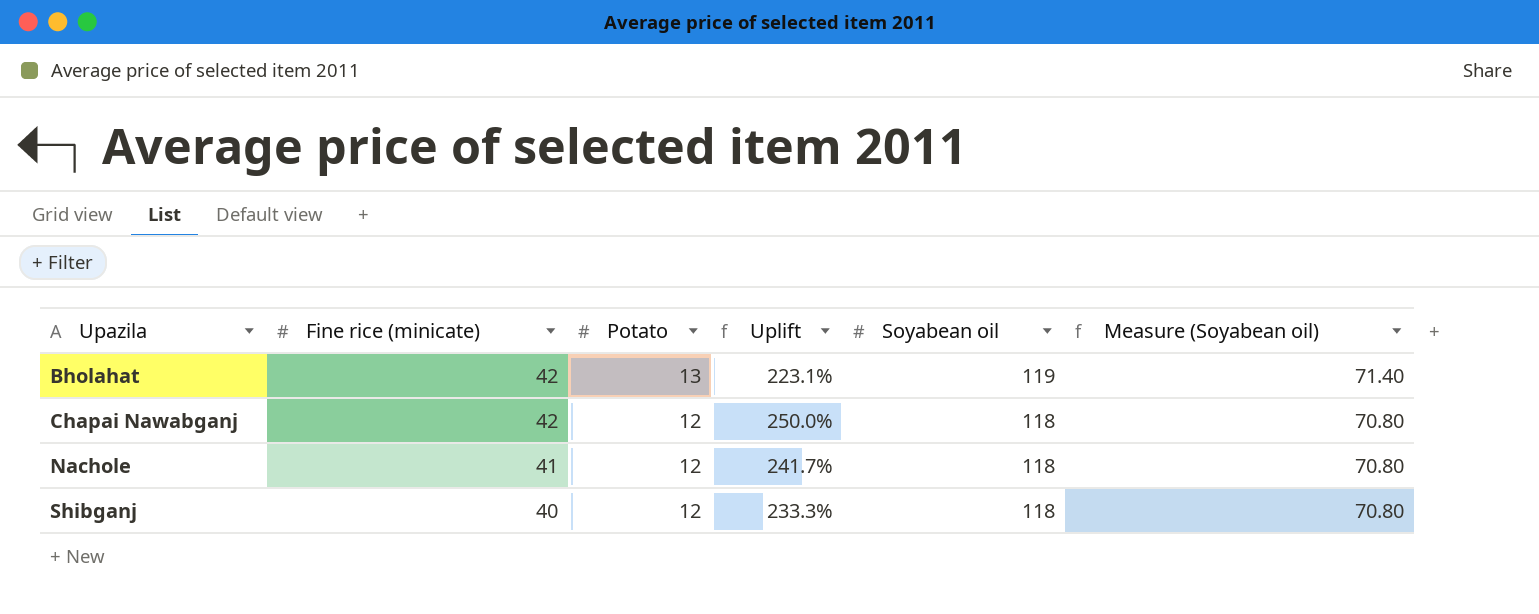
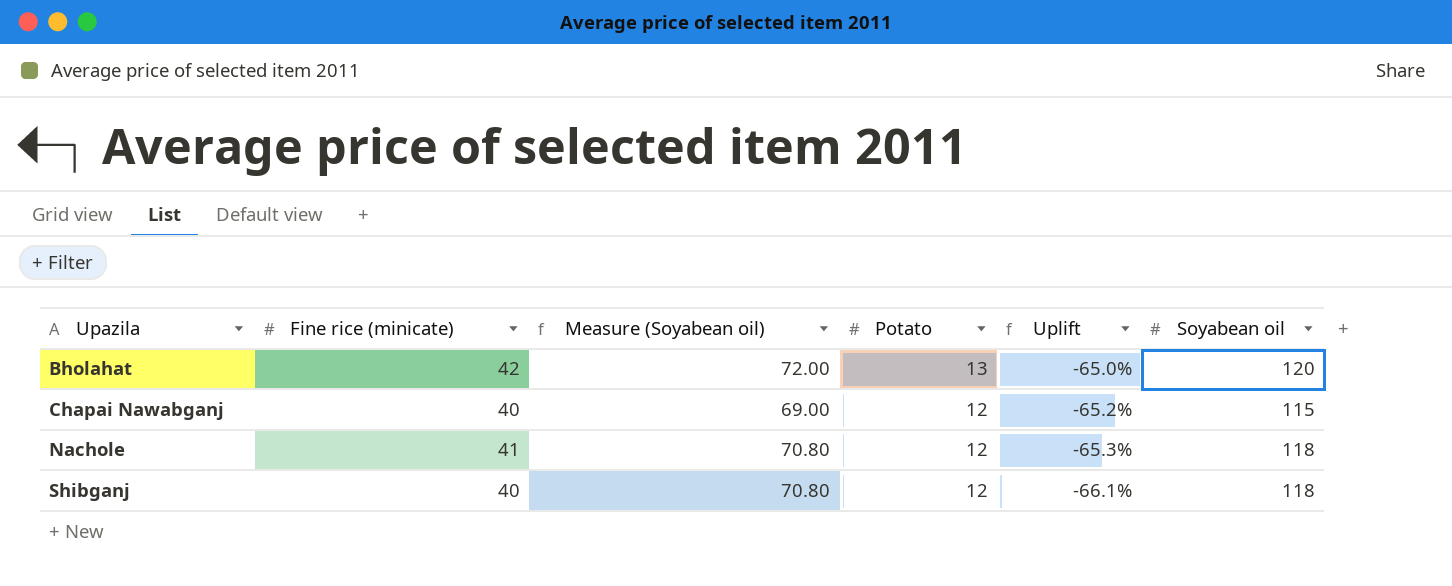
column Measure (Soyabean oil) | position: 6 -> 3
column Uplift | formula: ([Fine rice (minicate)] - [Potato]) / [Potato] -> ([Fine rice (minicate)] - [Soyabean oil]) / [Soyabean oil]
Bholahat | Measure (Soyabean oil): 71.40 -> 72.00
Bholahat | Soyabean oil: 119 -> 120
Chapai Nawabganj | Fine rice (minicate): 42 -> 40
Chapai Nawabganj | Measure (Soyabean oil): 70.80 -> 69.00
Chapai Nawabganj | Soyabean oil: 118 -> 115

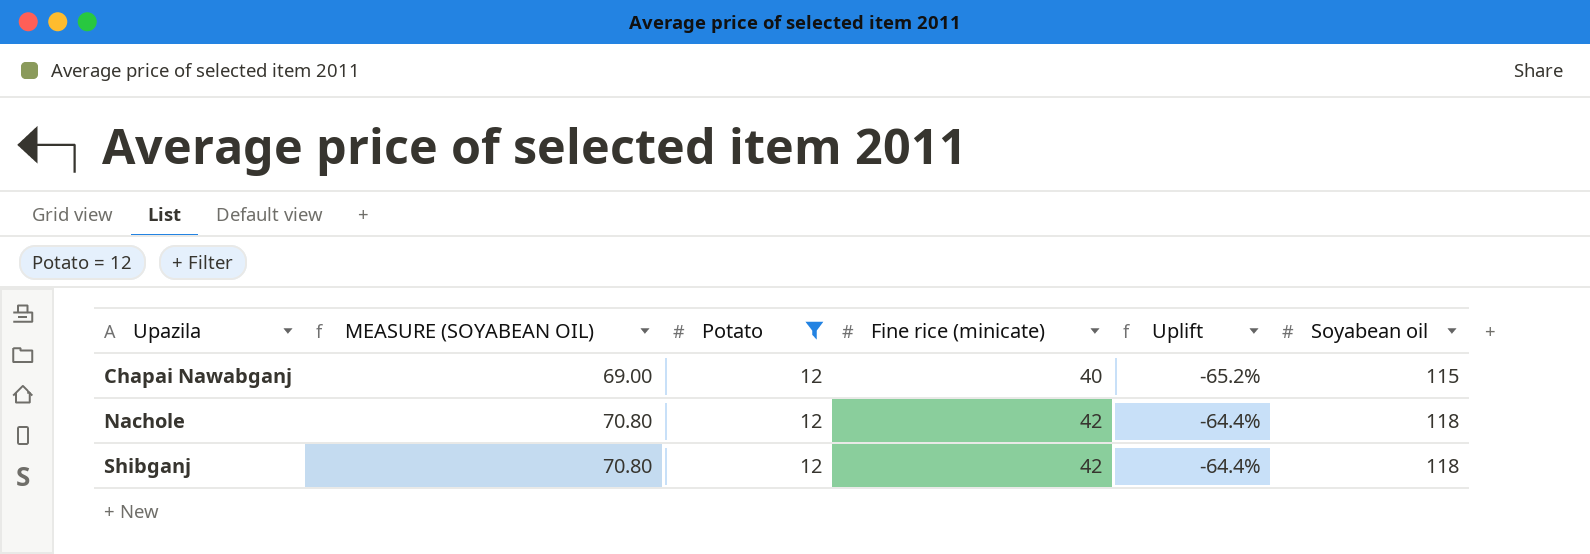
filter: none -> Potato = 12
column name: Measure (Soyabean oil) -> MEASURE (SOYABEAN OIL)
column Fine rice (minicate) | position: 2 -> 4
Nachole | Fine rice (minicate): 41 -> 42
Nachole | Uplift: -65.3% -> -64.4%
Shibganj | Fine rice (minicate): 40 -> 42
Shibganj | Uplift: -66.1% -> -64.4%

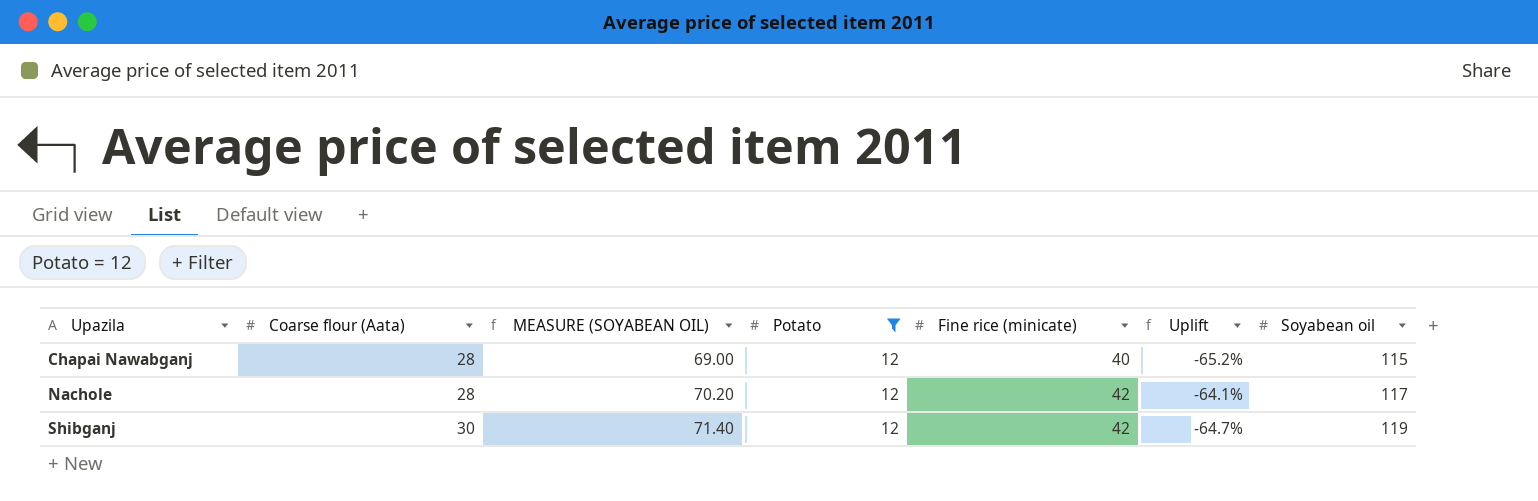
column Coarse flour (Aata) | position: none -> 2
Nachole | MEASURE (SOYABEAN OIL): 70.80 -> 70.20
Nachole | Uplift: -64.4% -> -64.1%
Nachole | Soyabean oil: 118 -> 117
Shibganj | MEASURE (SOYABEAN OIL): 70.80 -> 71.40
Shibganj | Uplift: -64.4% -> -64.7%
Shibganj | Soyabean oil: 118 -> 119

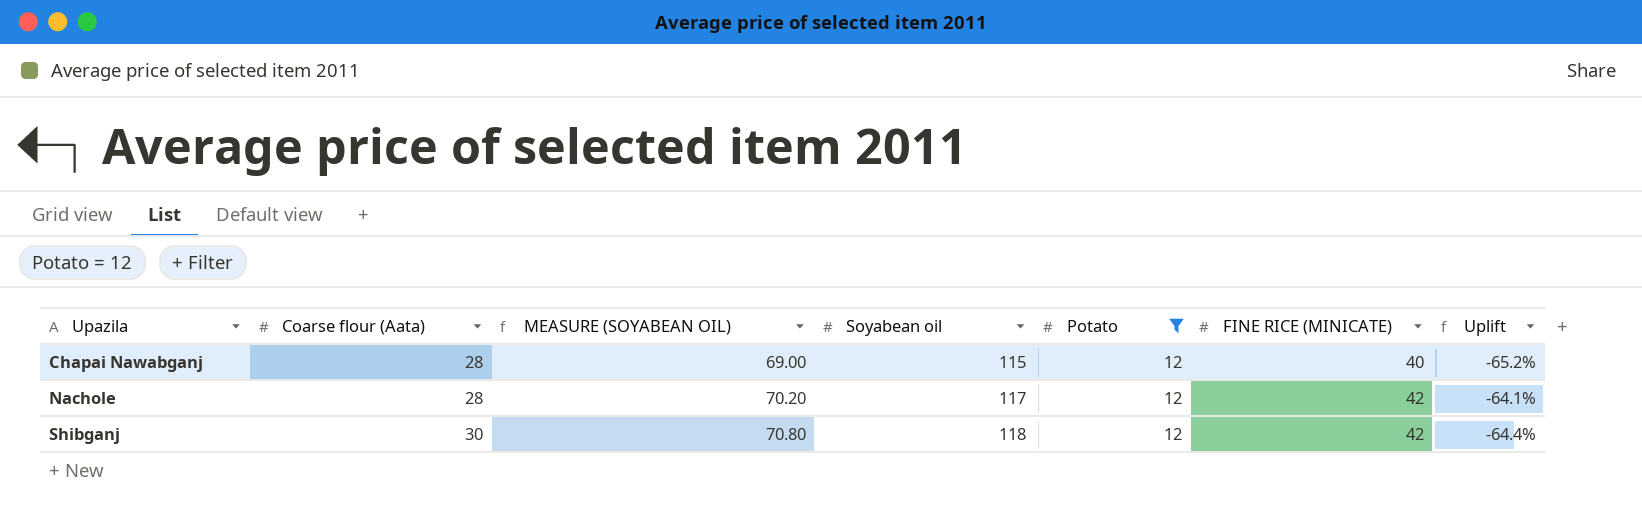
column Soyabean oil | position: 7 -> 4
column name: Fine rice (minicate) -> FINE RICE (MINICATE)
Shibganj | MEASURE (SOYABEAN OIL): 71.40 -> 70.80
Shibganj | Soyabean oil: 119 -> 118
Shibganj | Uplift: -64.7% -> -64.4%

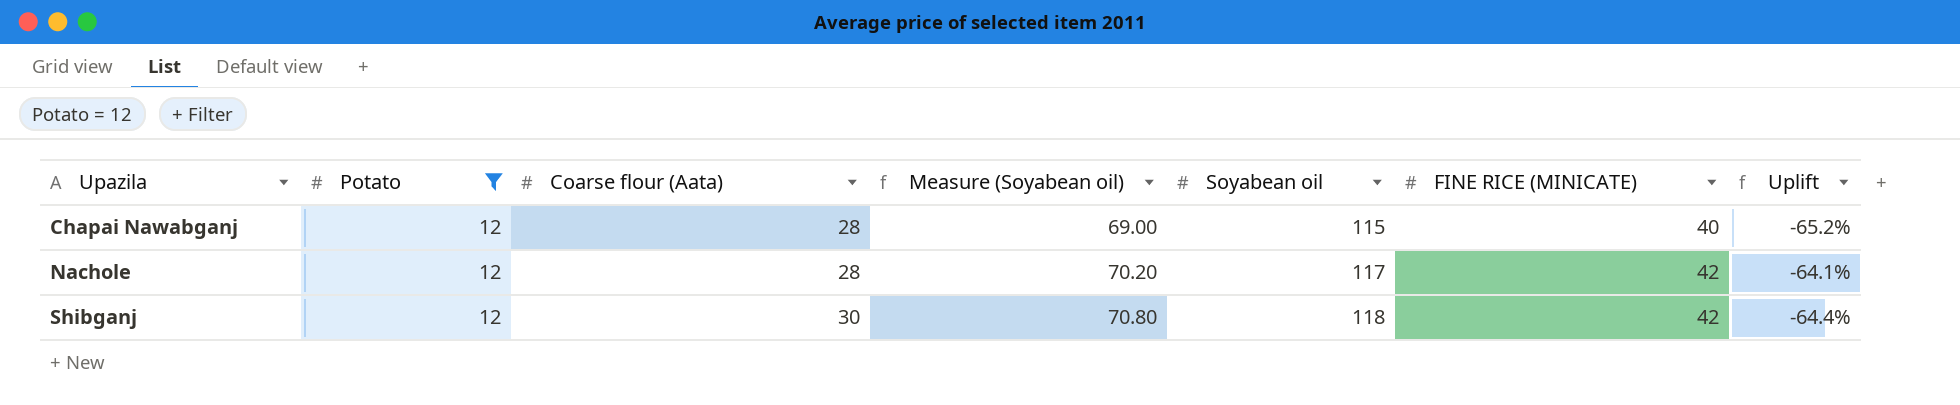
column Potato | position: 5 -> 2
column name: MEASURE (SOYABEAN OIL) -> Measure (Soyabean oil)

